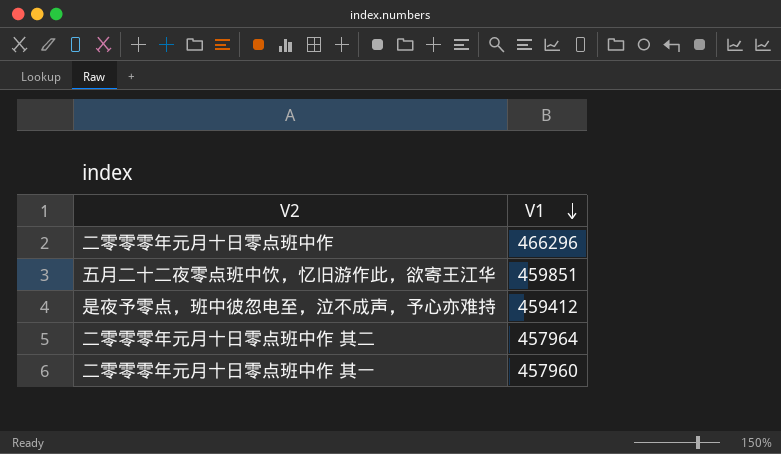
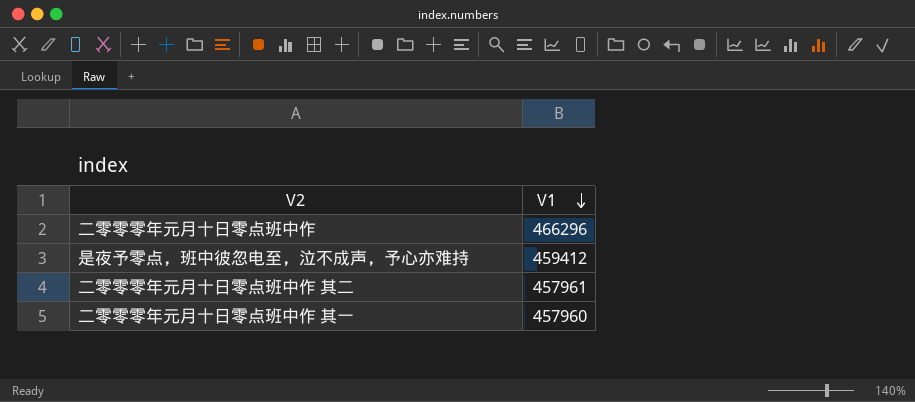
row 五月二十二夜零点班中饮，忆旧游作此，欲寄王江华: 459851 -> none
二零零零年元月十日零点班中作 其二 | V1: 457964 -> 457961

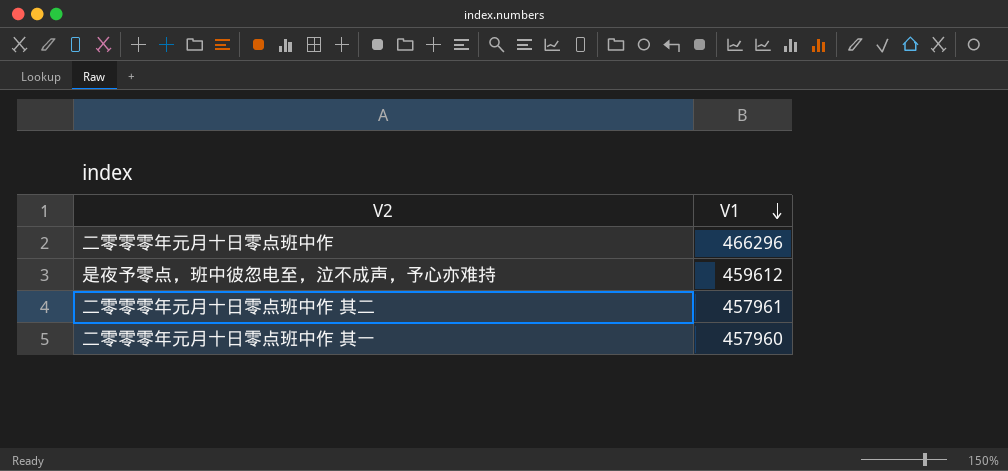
是夜予零点，班中彼忽电至，泣不成声，予心亦难持 | V1: 459412 -> 459612

